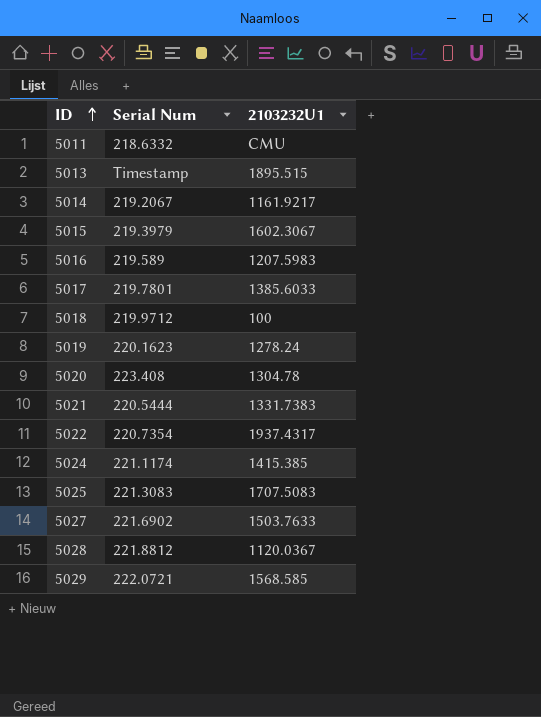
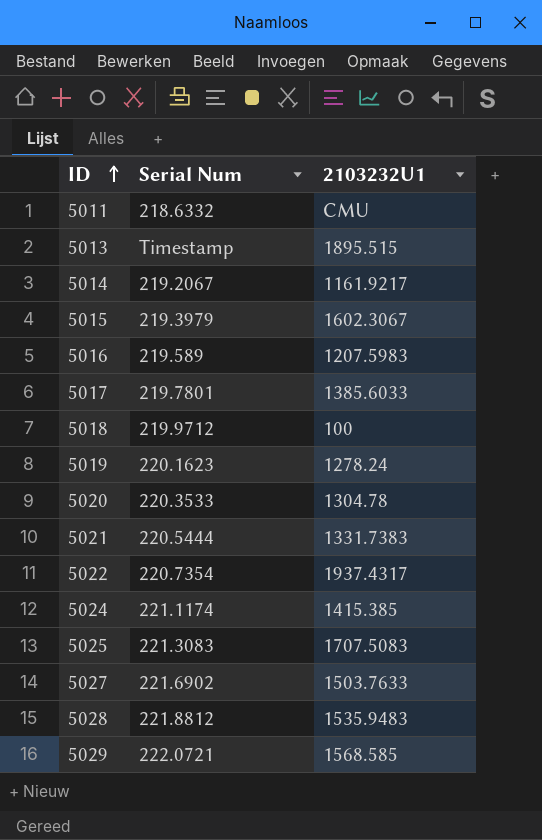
5020 | Serial Num: 223.408 -> 220.3533
5028 | 2103232U1: 1120.0367 -> 1535.9483

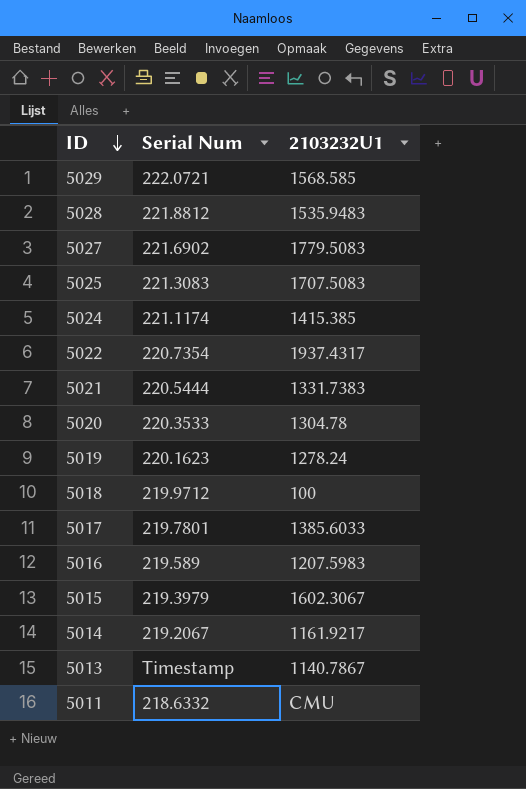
row order: ID ascending -> ID descending
5027 | 2103232U1: 1503.7633 -> 1779.5083
5013 | 2103232U1: 1895.515 -> 1140.7867

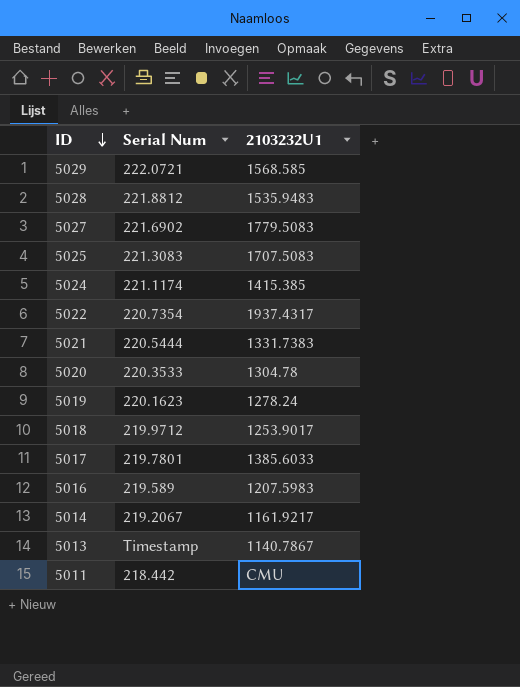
row 5015: 219.3979 | 1602.3067 -> none
5018 | 2103232U1: 100 -> 1253.9017
5011 | Serial Num: 218.6332 -> 218.442

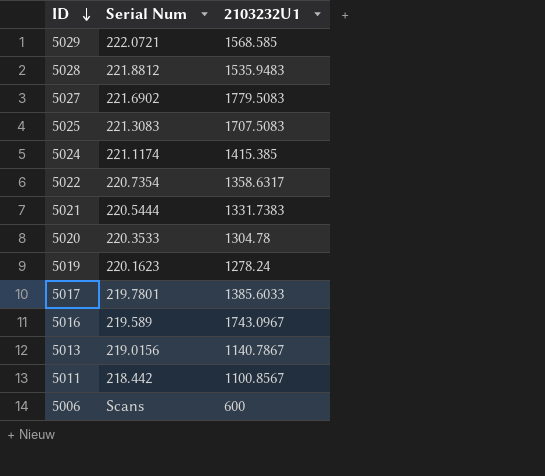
row 5018: 219.9712 | 1253.9017 -> none
row 5014: 219.2067 | 1161.9217 -> none
5022 | 2103232U1: 1937.4317 -> 1358.6317
5016 | 2103232U1: 1207.5983 -> 1743.0967
5013 | Serial Num: Timestamp -> 219.0156
5011 | 2103232U1: CMU -> 1100.8567
row 5006: none -> Scans | 600

